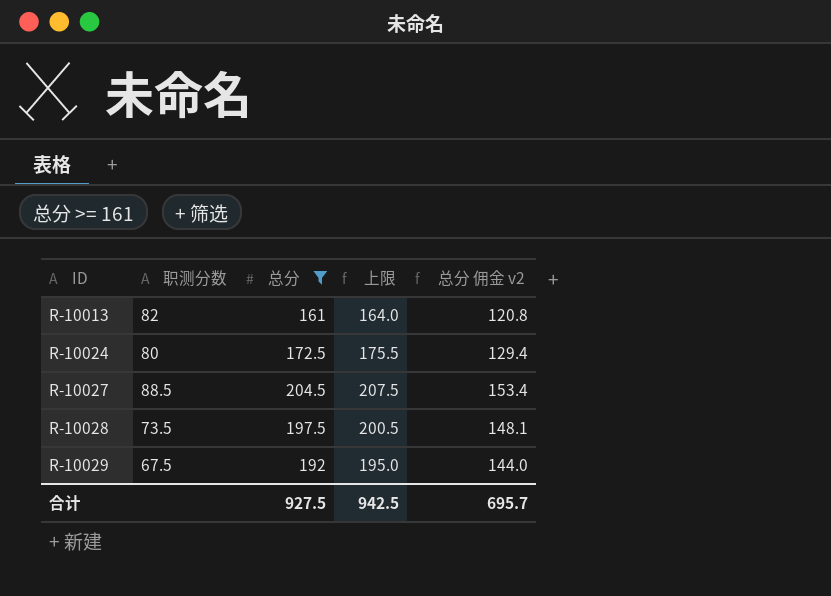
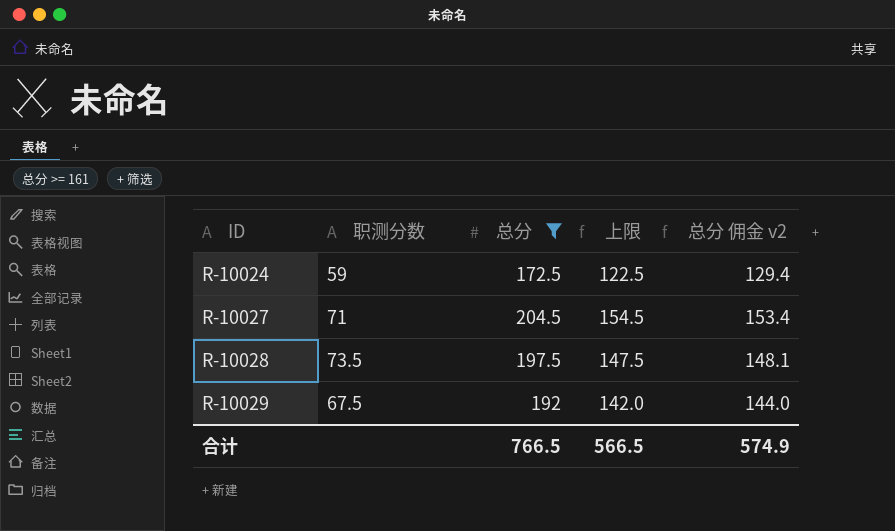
column 上限 | formula: [总分] + 3 -> [总分] - 50
row R-10013: 82 | 161 | 164.0 | 120.8 -> none
R-10024 | 职测分数: 80 -> 59
R-10027 | 职测分数: 88.5 -> 71
合计 | 总分: 927.5 -> 766.5
合计 | 上限: 942.5 -> 566.5
合计 | 总分 佣金 v2: 695.7 -> 574.9

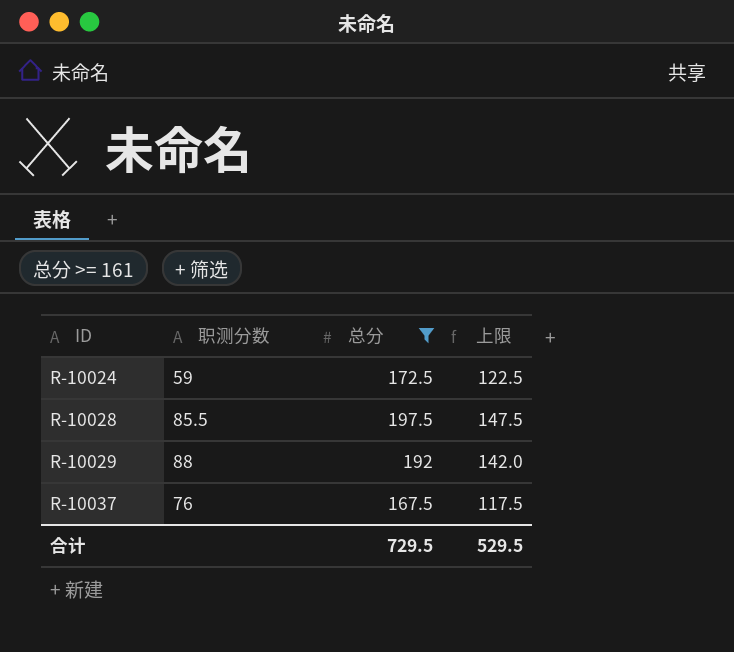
column 总分 佣金 v2 | formula: [总分] * 0.75 -> none
row R-10027: 71 | 204.5 | 154.5 | 153.4 -> none
R-10028 | 职测分数: 73.5 -> 85.5
R-10029 | 职测分数: 67.5 -> 88
row R-10037: none -> 76 | 167.5 | 117.5
合计 | 总分: 766.5 -> 729.5
合计 | 上限: 566.5 -> 529.5

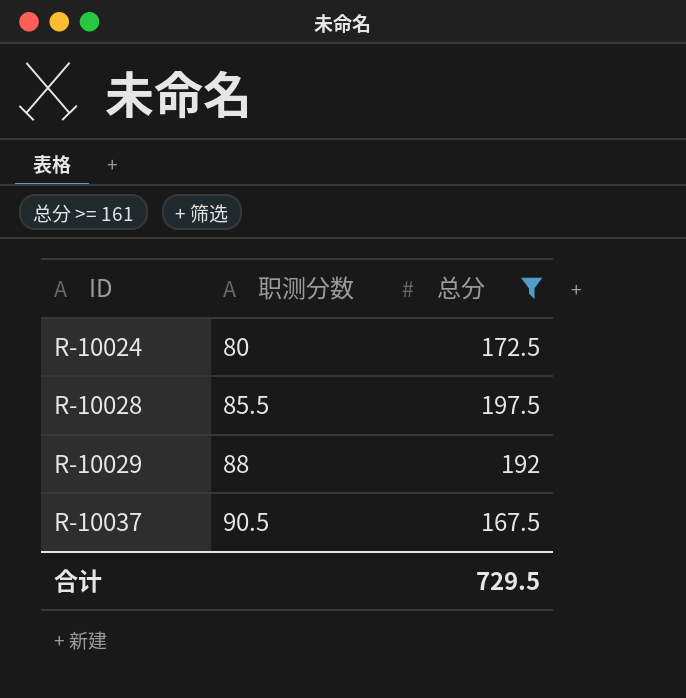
column 上限 | formula: [总分] - 50 -> none
R-10024 | 职测分数: 59 -> 80
R-10037 | 职测分数: 76 -> 90.5

